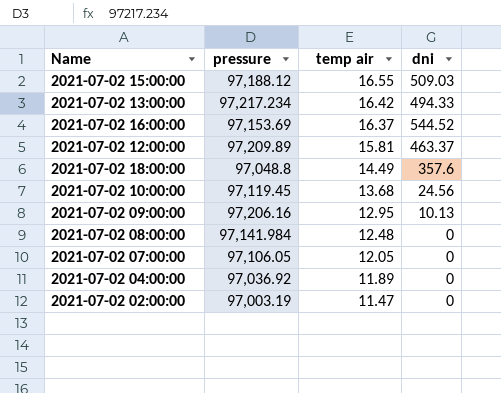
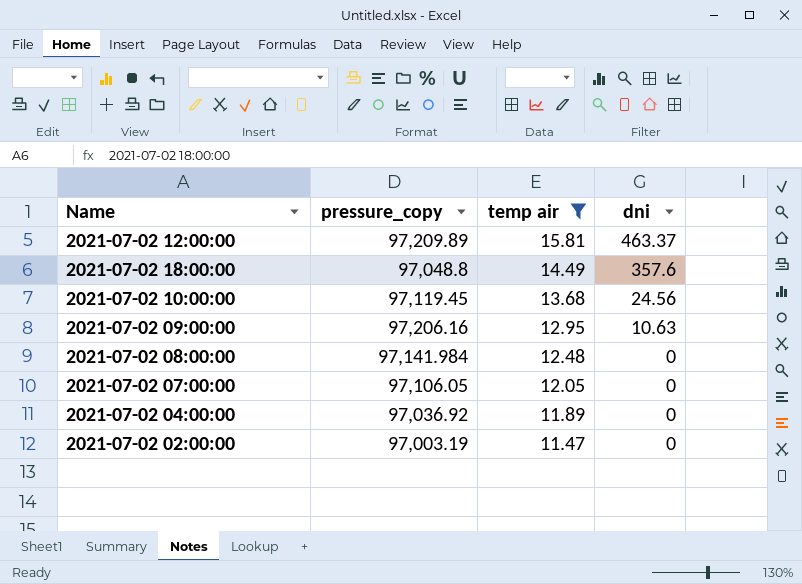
filter: none -> temp air <= 15.81
column name: pressure -> pressure_copy
2021-07-02 09:00:00 | dni: 10.13 -> 10.63

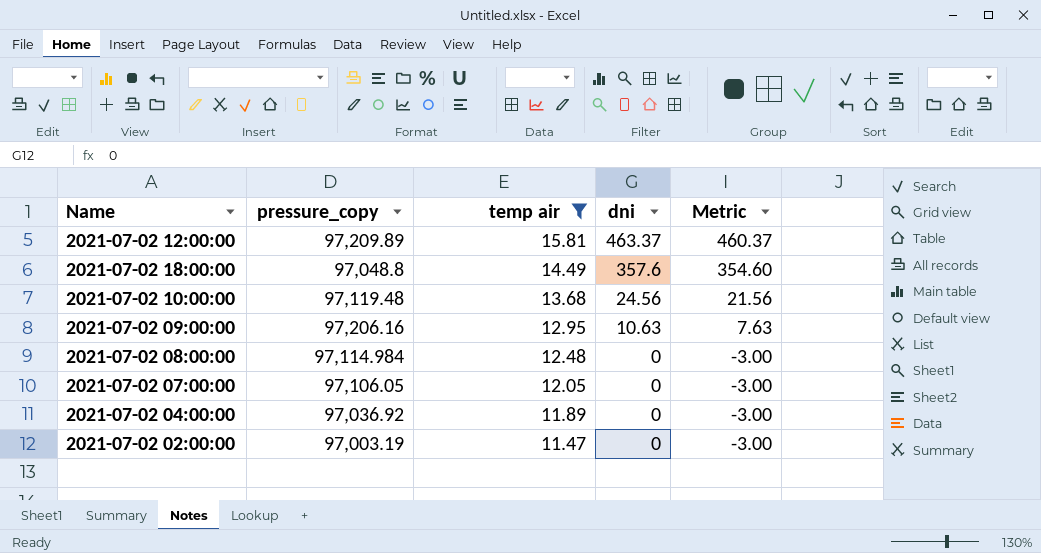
column Metric | formula: none -> [dni] - 3
2021-07-02 10:00:00 | pressure_copy: 97,119.45 -> 97,119.48
2021-07-02 08:00:00 | pressure_copy: 97,141.984 -> 97,114.984

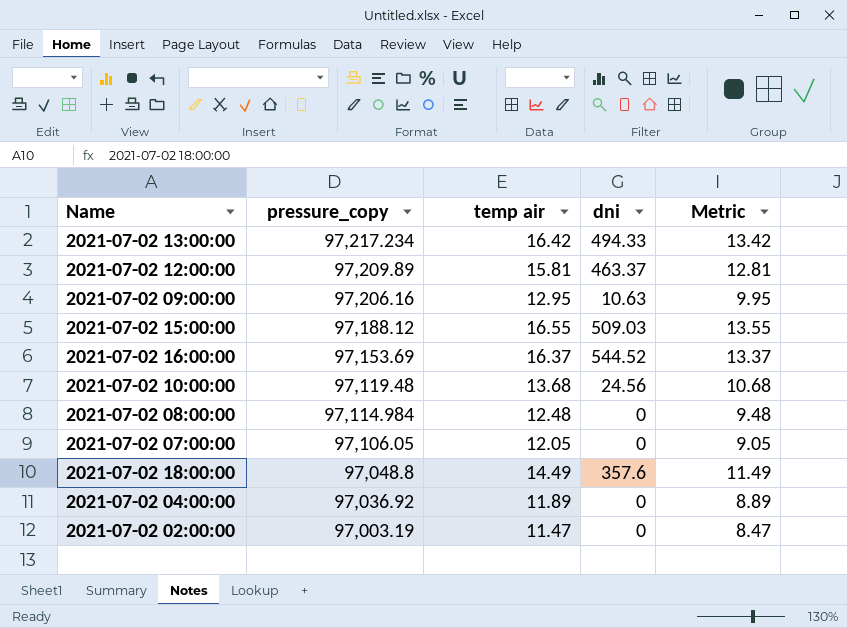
filter: temp air <= 15.81 -> none
row order: temp air descending -> pressure_copy descending
column Metric | formula: [dni] - 3 -> [temp air] - 3

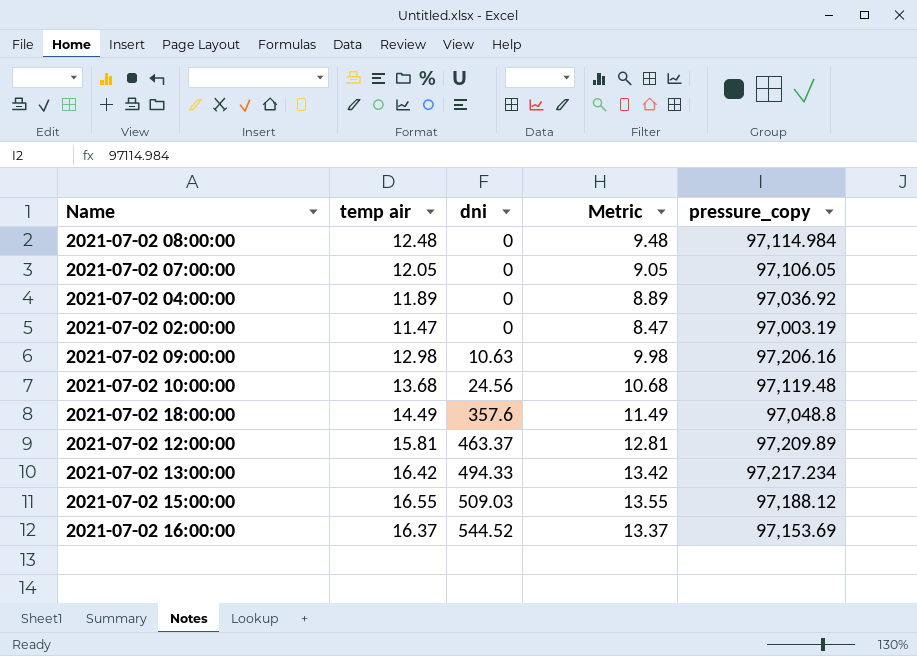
row order: pressure_copy descending -> dni ascending
column pressure_copy | position: 2 -> 5
2021-07-02 09:00:00 | temp air: 12.95 -> 12.98
2021-07-02 09:00:00 | Metric: 9.95 -> 9.98

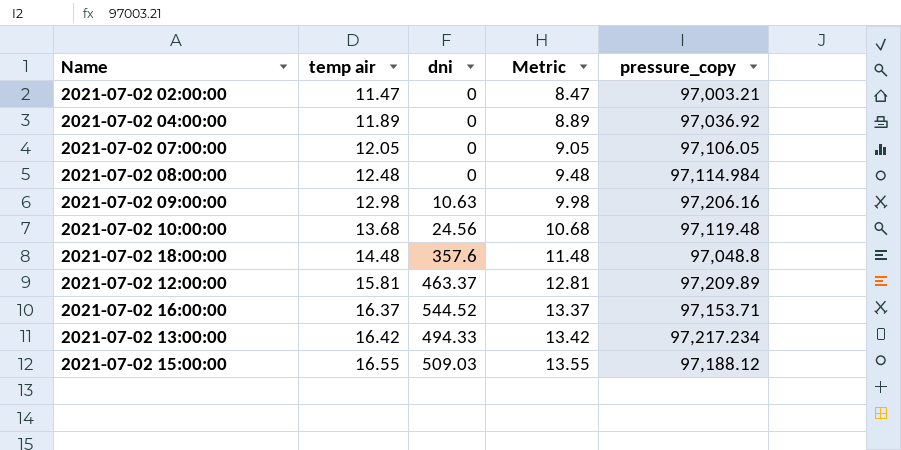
row order: dni ascending -> temp air ascending
2021-07-02 02:00:00 | pressure_copy: 97,003.19 -> 97,003.21
2021-07-02 18:00:00 | temp air: 14.49 -> 14.48
2021-07-02 18:00:00 | Metric: 11.49 -> 11.48
2021-07-02 16:00:00 | pressure_copy: 97,153.69 -> 97,153.71

